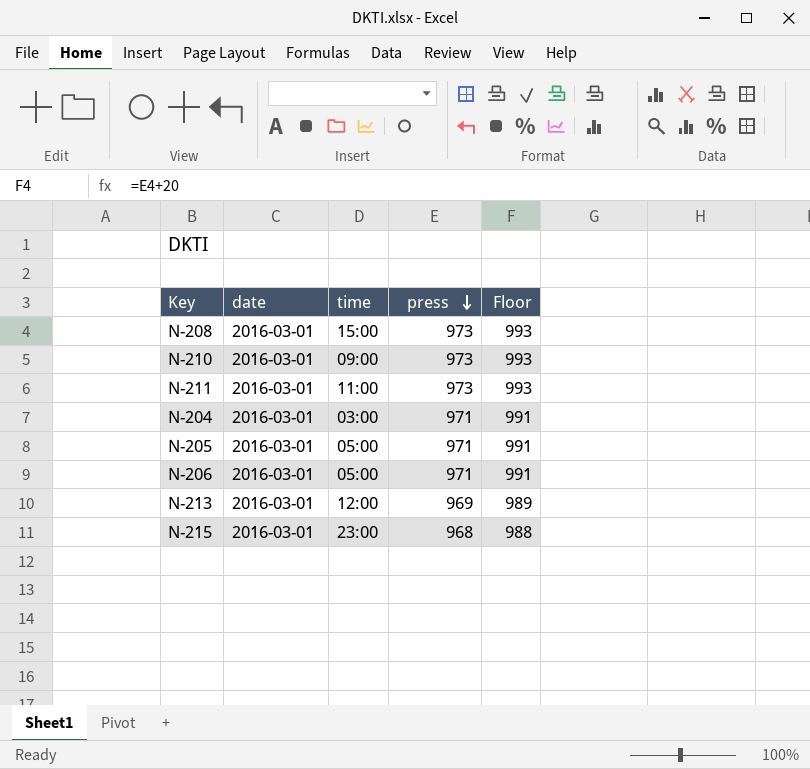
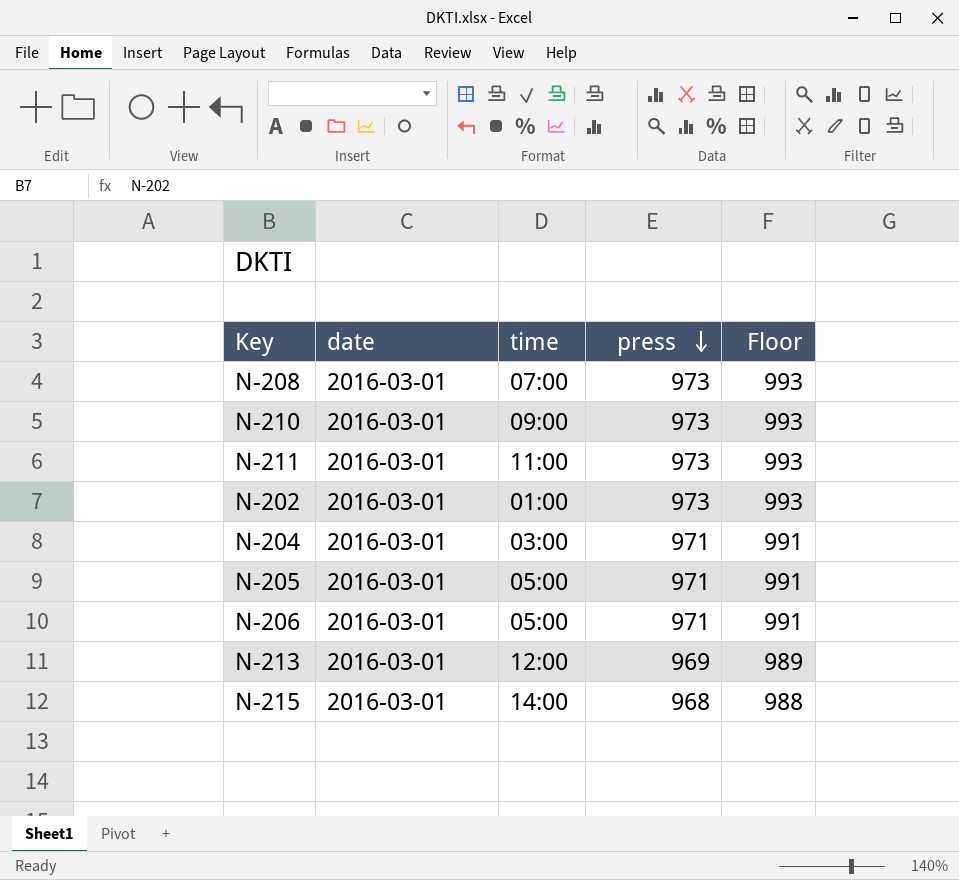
N-208 | time: 15:00 -> 07:00
row N-202: none -> 2016-03-01 | 01:00 | 973 | 993
N-215 | time: 23:00 -> 14:00

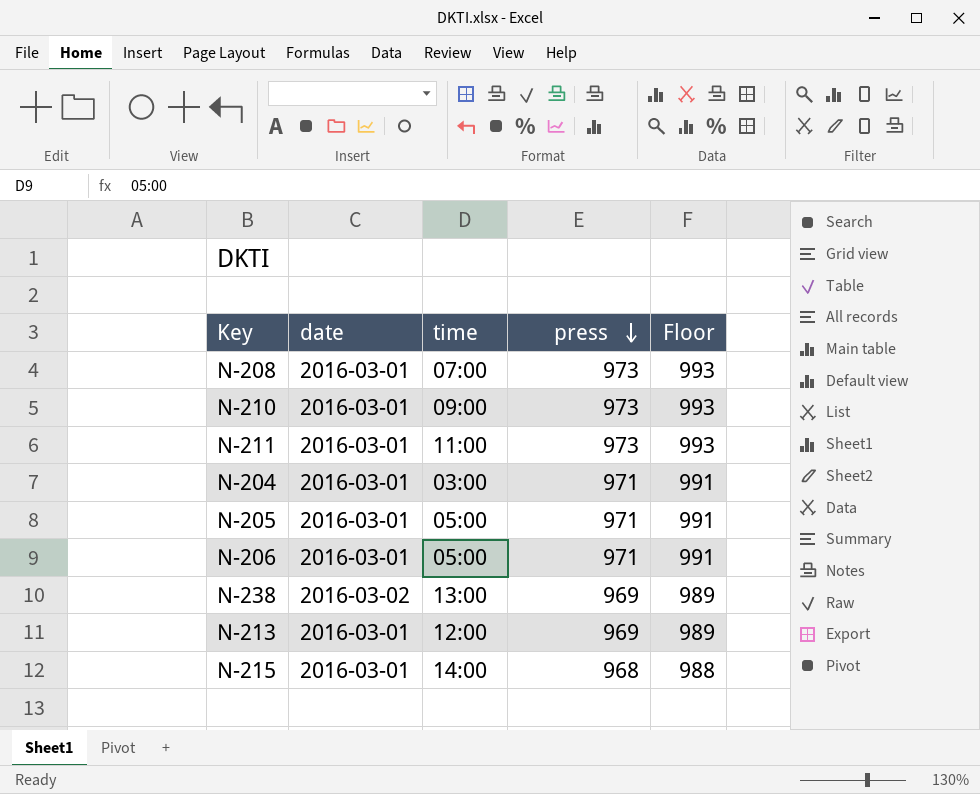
row N-202: 2016-03-01 | 01:00 | 973 | 993 -> none
row N-238: none -> 2016-03-02 | 13:00 | 969 | 989

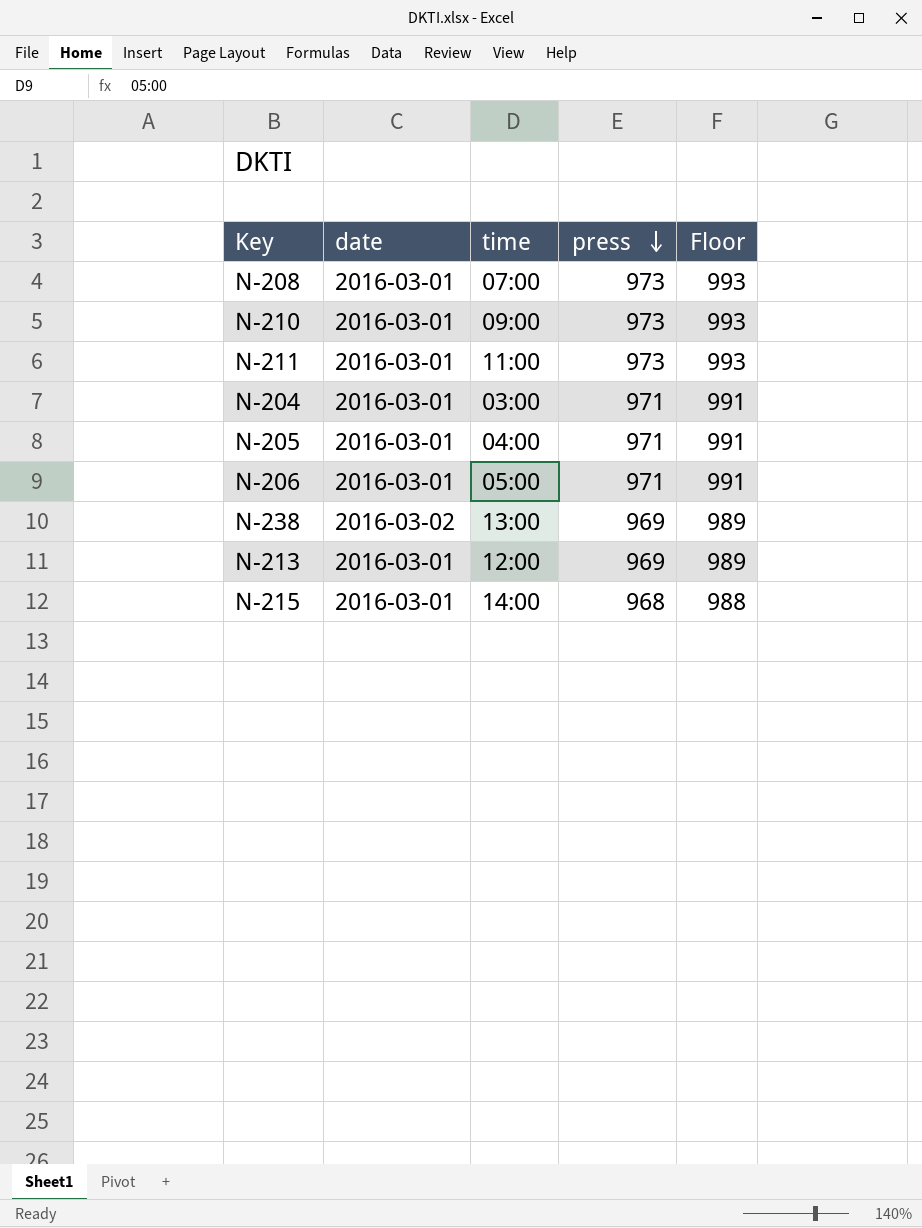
N-205 | time: 05:00 -> 04:00

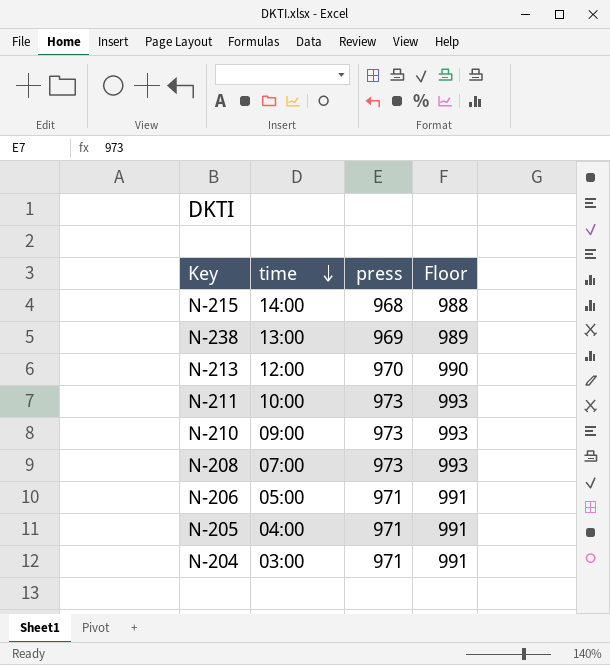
row order: press descending -> time descending
column date | position: 2 -> none
N-213 | press: 969 -> 970
N-213 | Floor: 989 -> 990
N-211 | time: 11:00 -> 10:00

